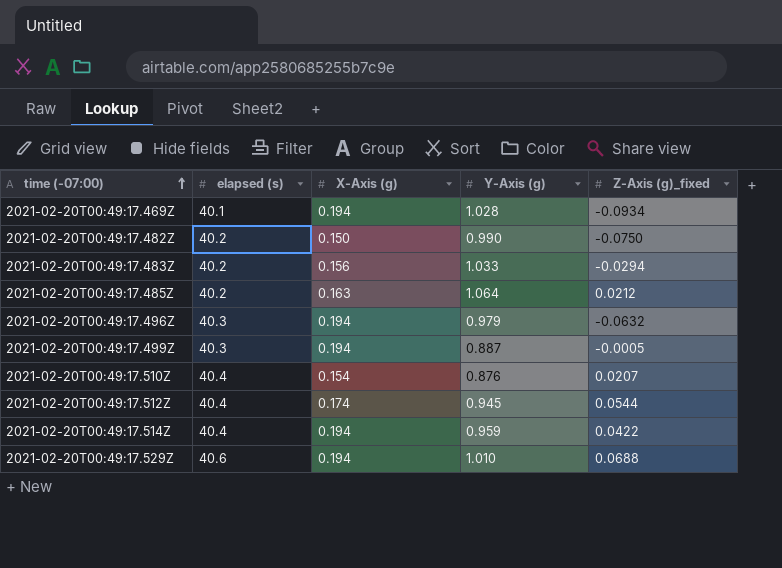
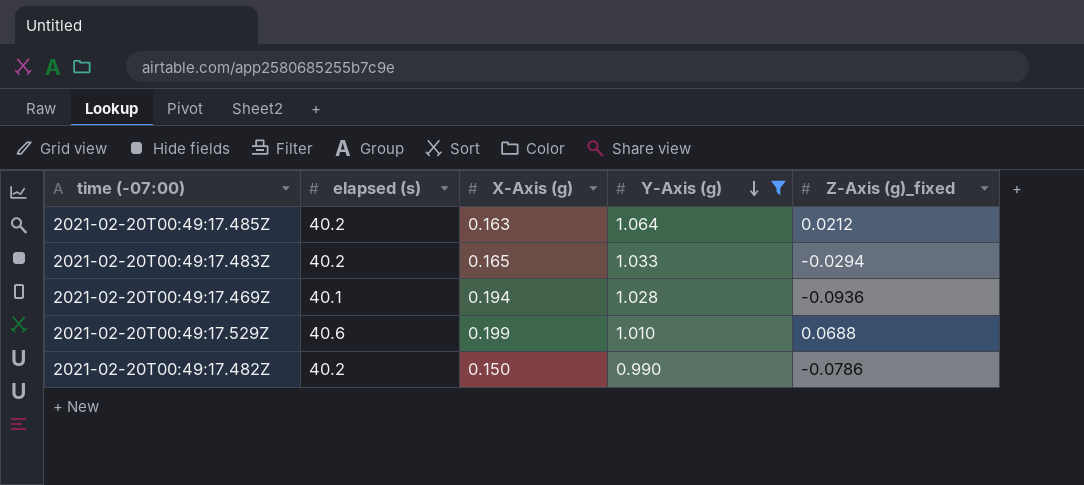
filter: none -> Y-Axis (g) >= 0.990
row order: time (-07:00) ascending -> Y-Axis (g) descending
2021-02-20T00:49:17.483Z | X-Axis (g): 0.156 -> 0.165
2021-02-20T00:49:17.469Z | Z-Axis (g)_fixed: -0.0934 -> -0.0936
2021-02-20T00:49:17.529Z | X-Axis (g): 0.194 -> 0.199
2021-02-20T00:49:17.482Z | Z-Axis (g)_fixed: -0.0750 -> -0.0786

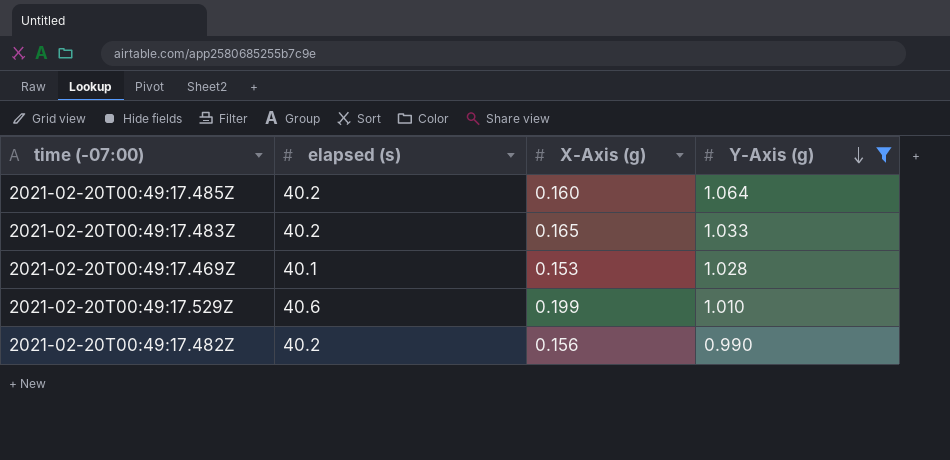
column Z-Axis (g)_fixed | position: 5 -> none
2021-02-20T00:49:17.485Z | X-Axis (g): 0.163 -> 0.160
2021-02-20T00:49:17.469Z | X-Axis (g): 0.194 -> 0.153
2021-02-20T00:49:17.482Z | X-Axis (g): 0.150 -> 0.156

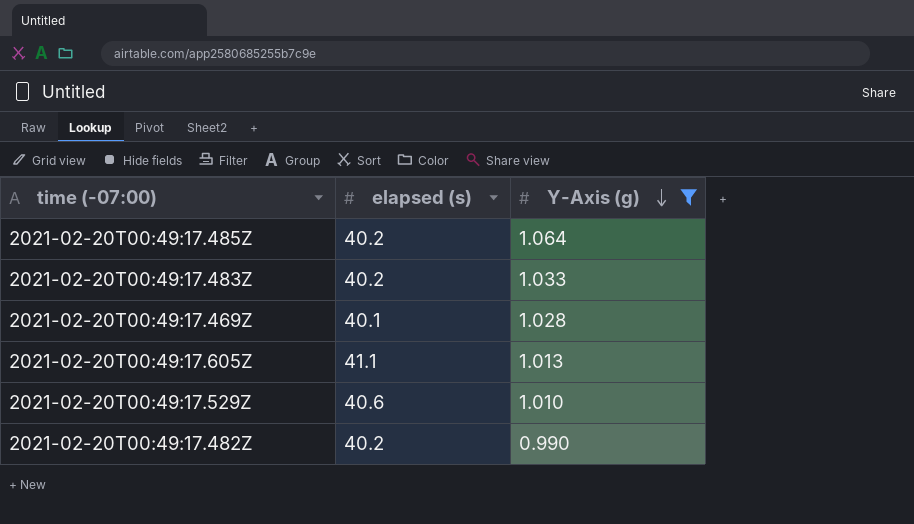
column X-Axis (g) | position: 3 -> none
row 2021-02-20T00:49:17.605Z: none -> 41.1 | 1.013

